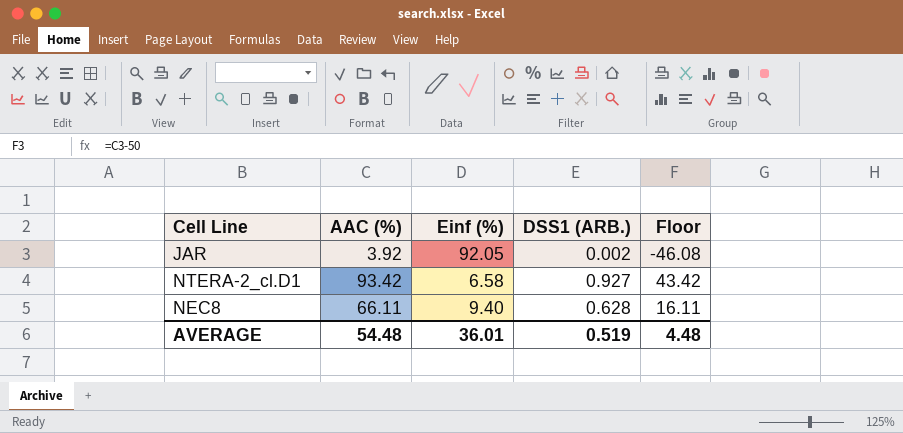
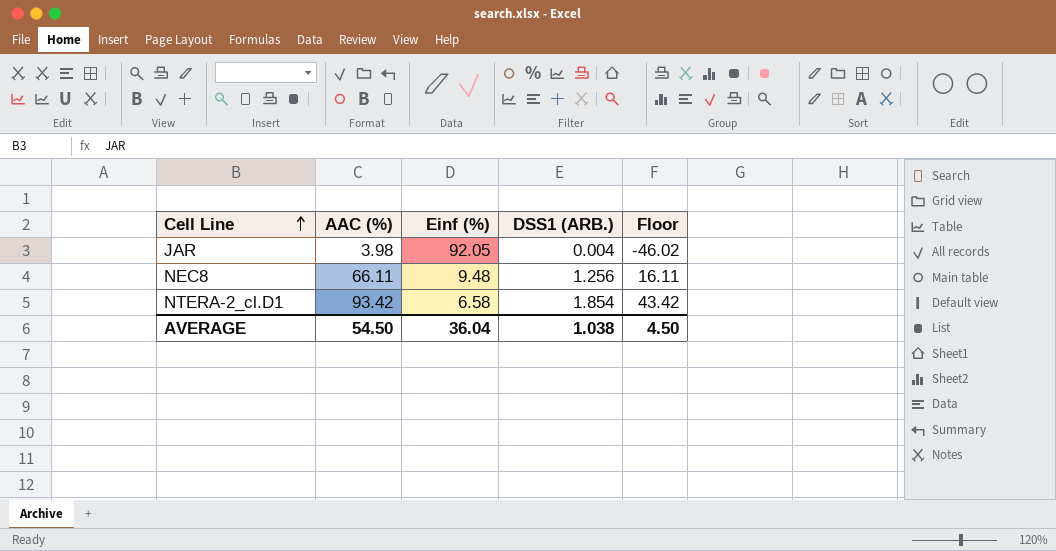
row order: none -> Cell Line ascending
JAR | AAC (%): 3.92 -> 3.98
JAR | DSS1 (ARB.): 0.002 -> 0.004
JAR | Floor: -46.08 -> -46.02
NEC8 | Einf (%): 9.40 -> 9.48
NEC8 | DSS1 (ARB.): 0.628 -> 1.256
NTERA-2_cl.D1 | DSS1 (ARB.): 0.927 -> 1.854
AVERAGE | AAC (%): 54.48 -> 54.50
AVERAGE | Einf (%): 36.01 -> 36.04
AVERAGE | DSS1 (ARB.): 0.519 -> 1.038
AVERAGE | Floor: 4.48 -> 4.50

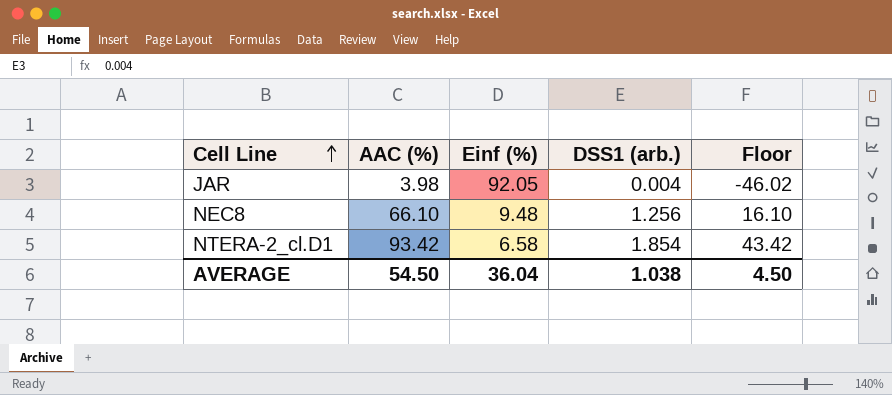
column name: DSS1 (ARB.) -> DSS1 (arb.)
NEC8 | AAC (%): 66.11 -> 66.10
NEC8 | Floor: 16.11 -> 16.10

